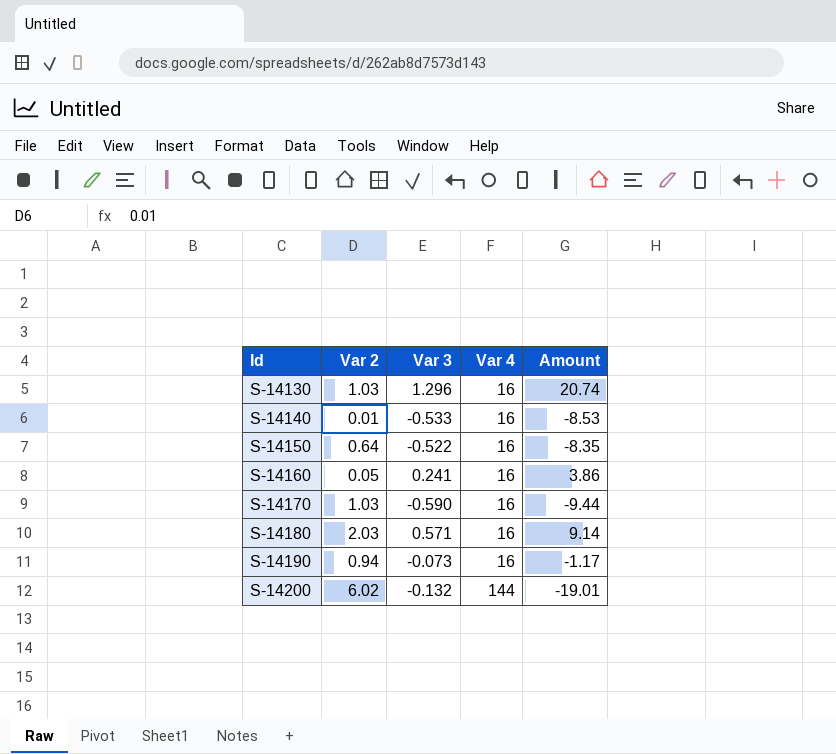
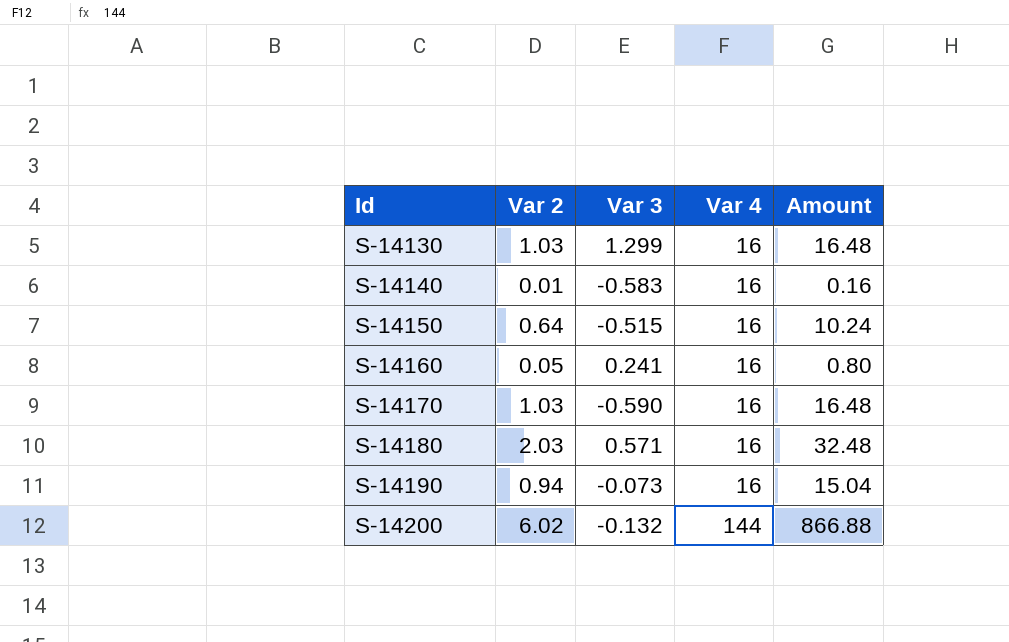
column Amount | formula: [Var 3] * [Var 4] -> [Var 2] * [Var 4]
S-14130 | Var 3: 1.296 -> 1.299
S-14140 | Var 3: -0.533 -> -0.583
S-14150 | Var 3: -0.522 -> -0.515

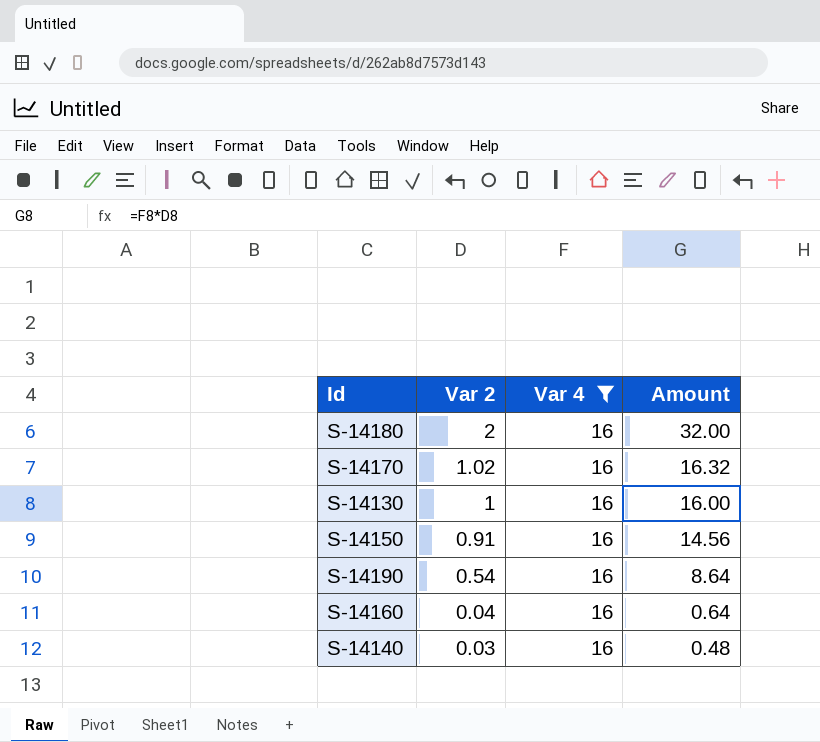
filter: none -> Var 4 = 16
row order: Id ascending -> Var 2 descending
column Var 3 | position: 3 -> none
S-14180 | Var 2: 2.03 -> 2
S-14180 | Amount: 32.48 -> 32.00
S-14170 | Var 2: 1.03 -> 1.02
S-14170 | Amount: 16.48 -> 16.32
S-14130 | Var 2: 1.03 -> 1
S-14130 | Amount: 16.48 -> 16.00
S-14150 | Var 2: 0.64 -> 0.91
S-14150 | Amount: 10.24 -> 14.56
S-14190 | Var 2: 0.94 -> 0.54
S-14190 | Amount: 15.04 -> 8.64
S-14160 | Var 2: 0.05 -> 0.04
S-14160 | Amount: 0.80 -> 0.64
S-14140 | Var 2: 0.01 -> 0.03
S-14140 | Amount: 0.16 -> 0.48

